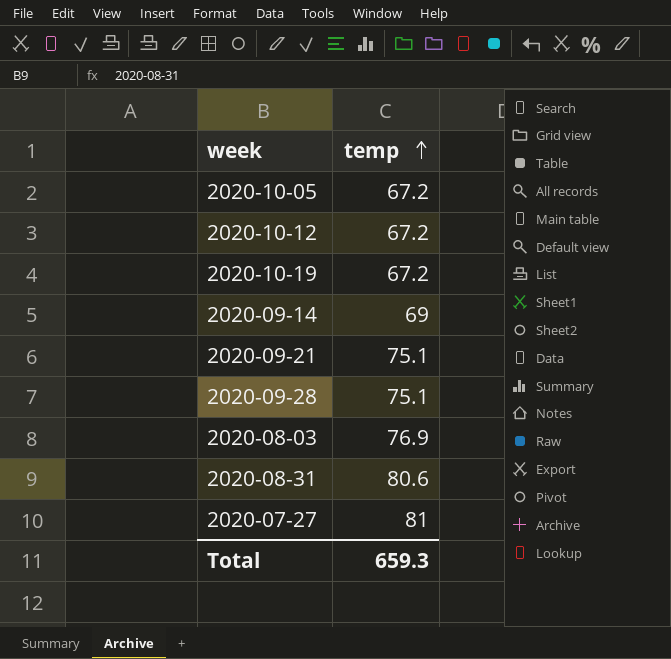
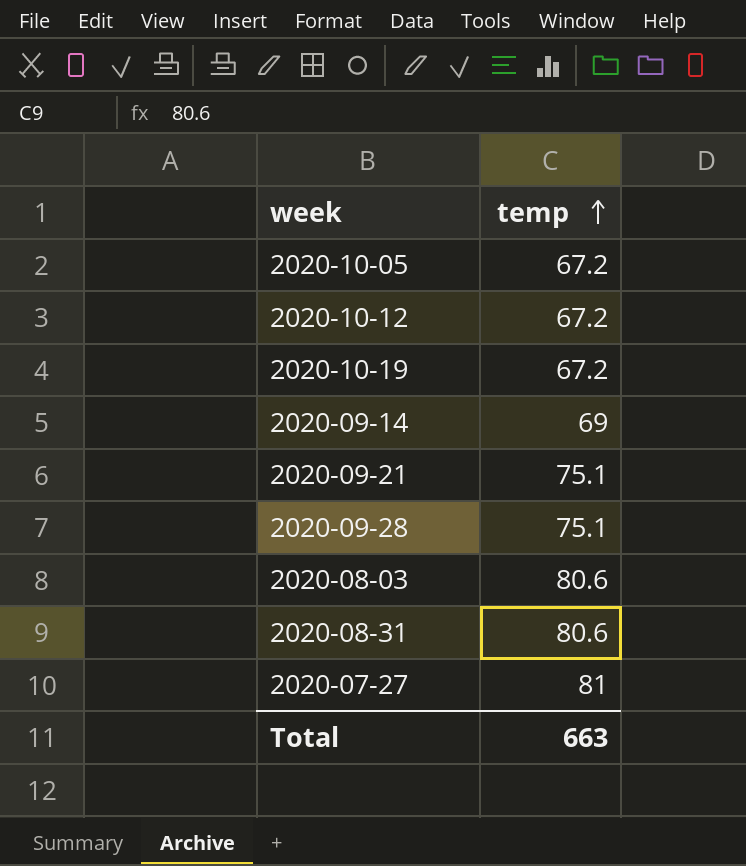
2020-08-03 | temp: 76.9 -> 80.6
Total | temp: 659.3 -> 663

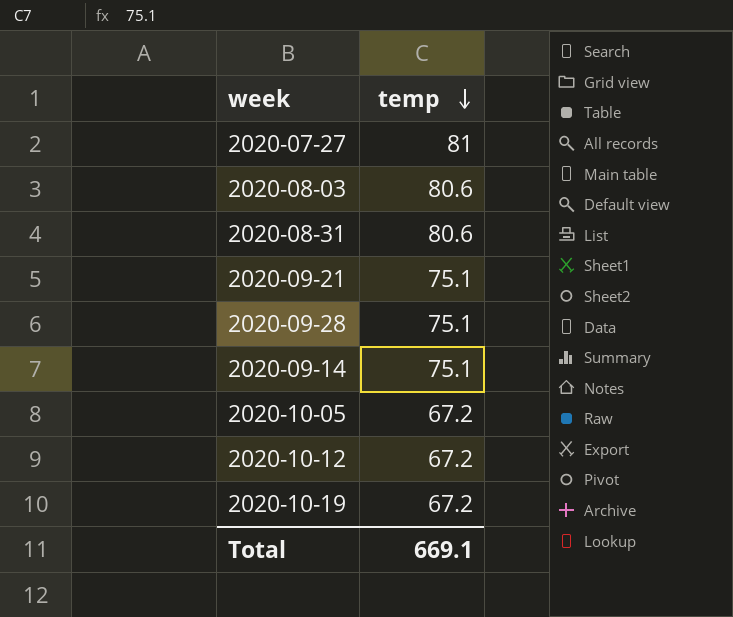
row order: temp ascending -> temp descending
2020-09-14 | temp: 69 -> 75.1
Total | temp: 663 -> 669.1

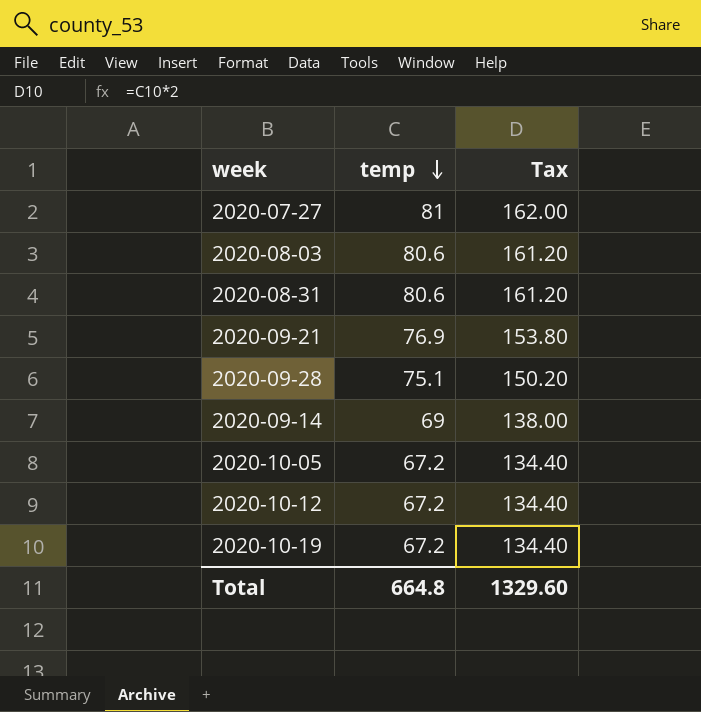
column Tax | formula: none -> [temp] * 2
2020-09-21 | temp: 75.1 -> 76.9
2020-09-14 | temp: 75.1 -> 69
Total | temp: 669.1 -> 664.8

